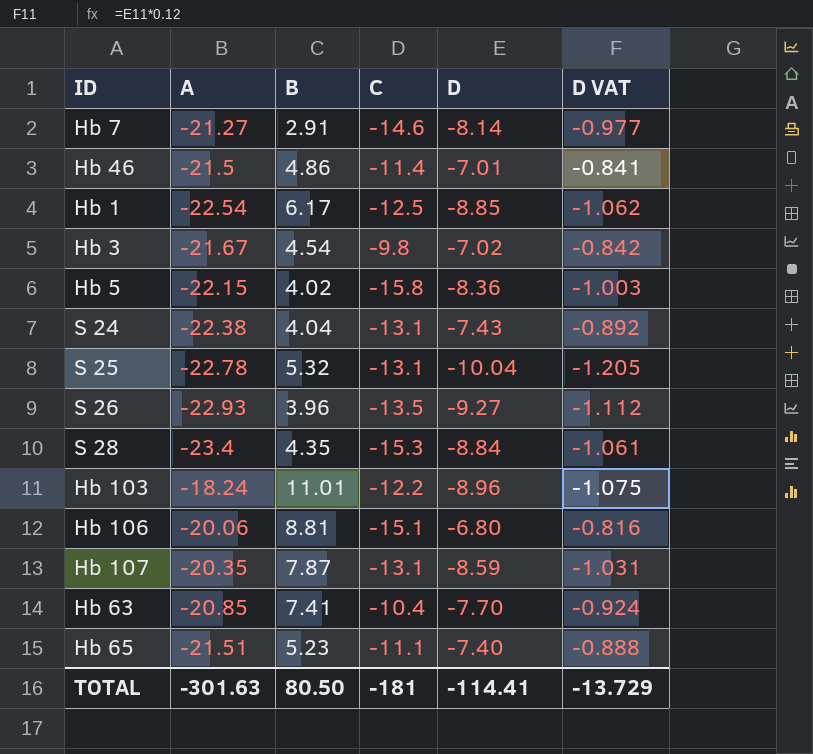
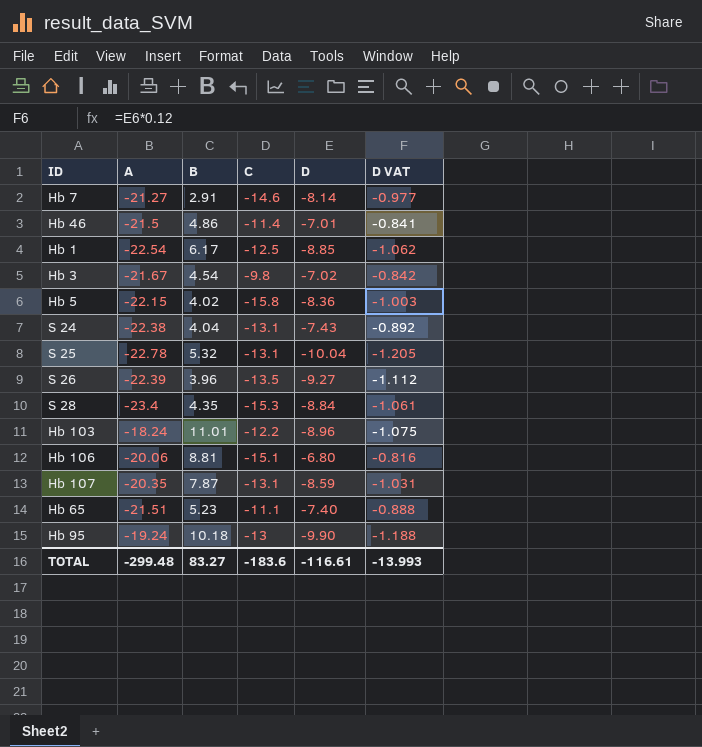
row Hb 63: -20.85 | 7.41 | -10.4 | -7.70 | -0.924 -> none
S 26 | A: -22.93 -> -22.39
row Hb 95: none -> -19.24 | 10.18 | -13 | -9.90 | -1.188
TOTAL | A: -301.63 -> -299.48
TOTAL | B: 80.50 -> 83.27
TOTAL | C: -181 -> -183.6
TOTAL | D: -114.41 -> -116.61
TOTAL | D VAT: -13.729 -> -13.993

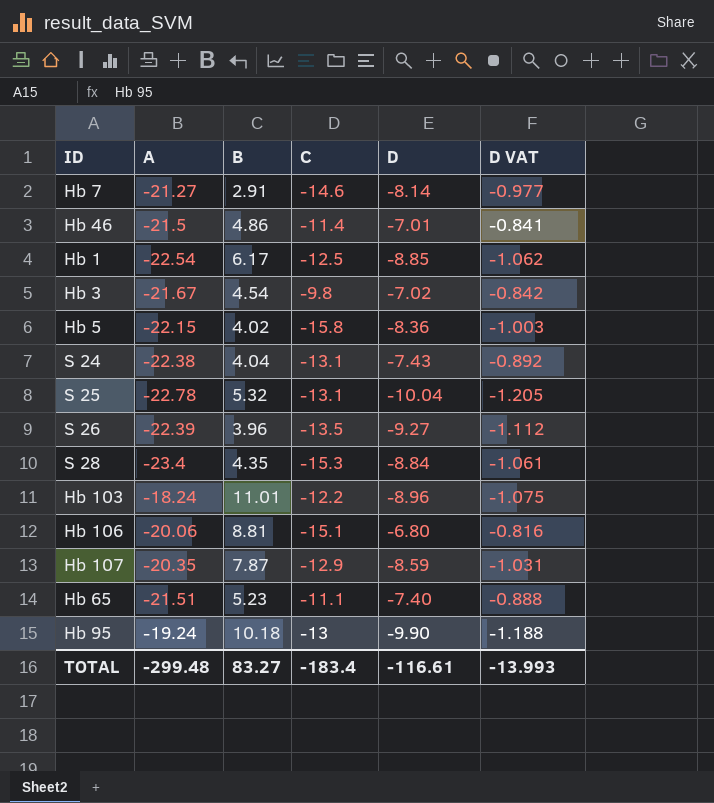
Hb 107 | C: -13.1 -> -12.9
TOTAL | C: -183.6 -> -183.4

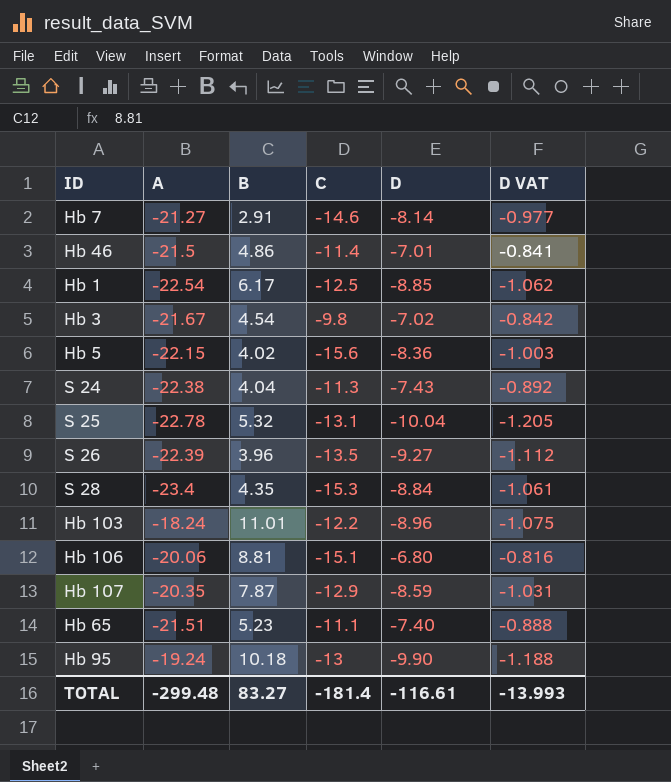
Hb 5 | C: -15.8 -> -15.6
S 24 | C: -13.1 -> -11.3
TOTAL | C: -183.4 -> -181.4

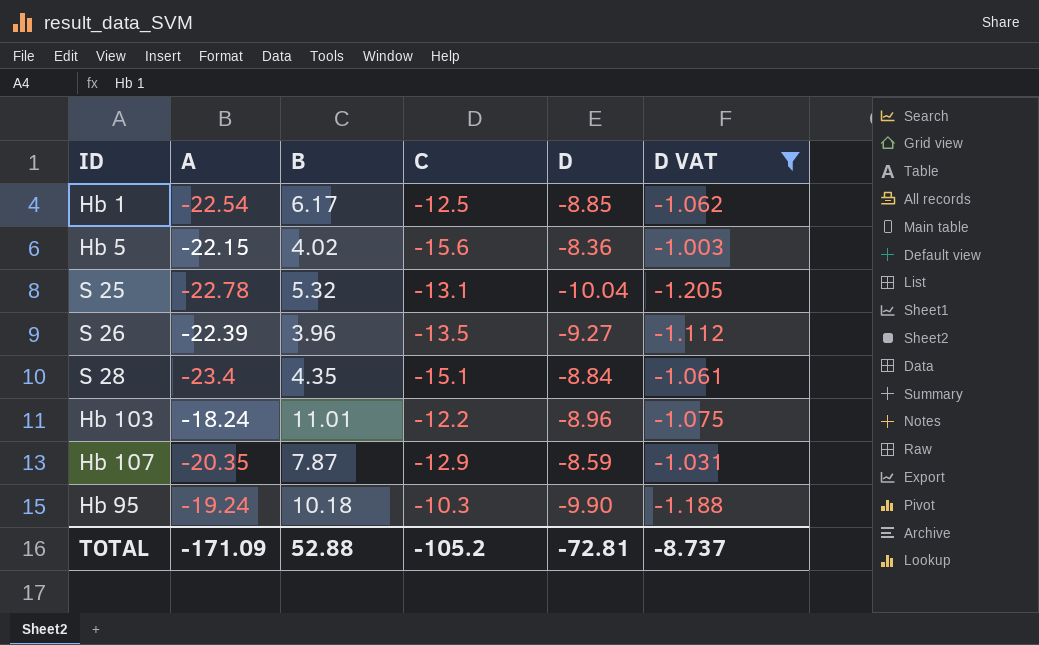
filter: none -> D VAT <= -1.003
S 28 | C: -15.3 -> -15.1
Hb 95 | C: -13 -> -10.3
TOTAL | A: -299.48 -> -171.09
TOTAL | B: 83.27 -> 52.88
TOTAL | C: -181.4 -> -105.2
TOTAL | D: -116.61 -> -72.81
TOTAL | D VAT: -13.993 -> -8.737

